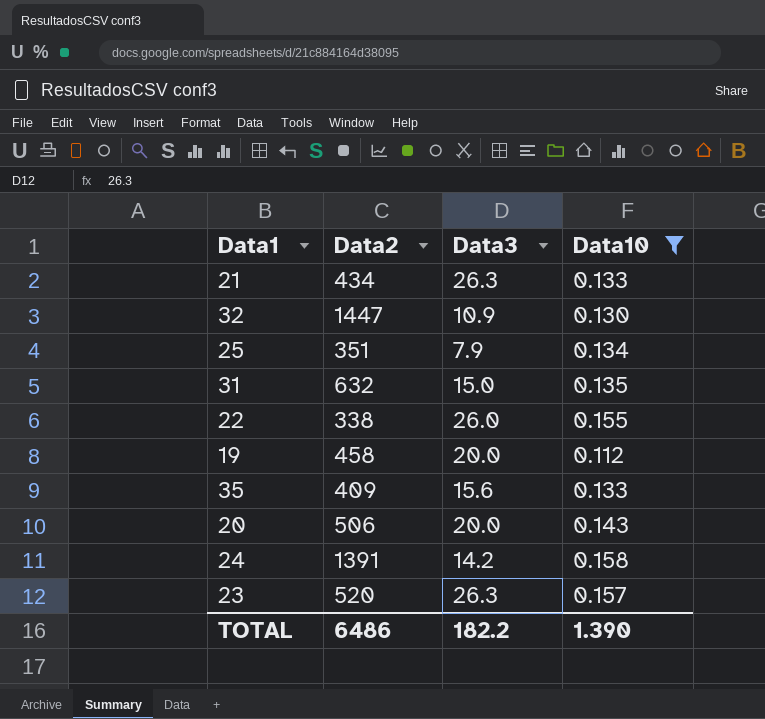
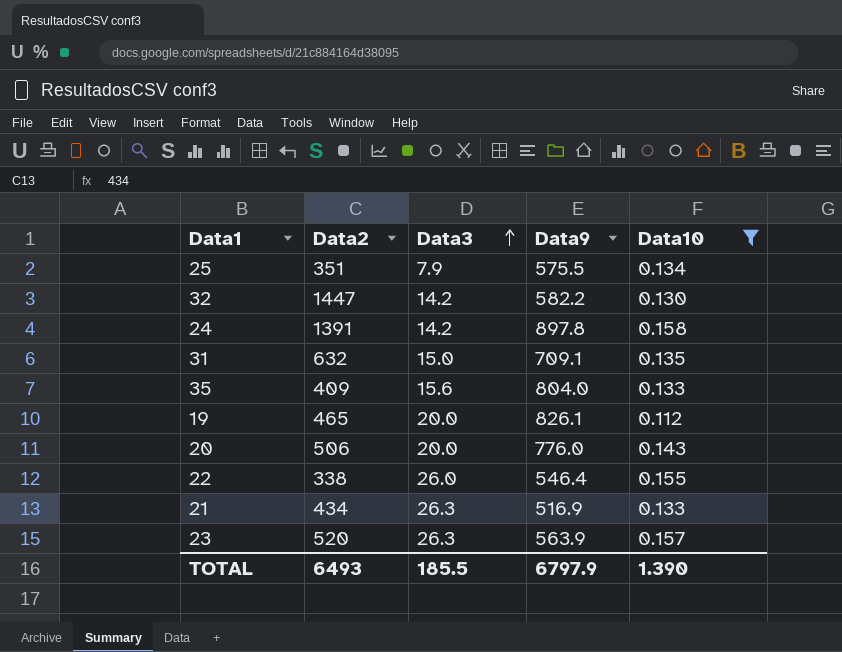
row order: none -> Data3 ascending
column Data9 | position: none -> 4
32 | Data3: 10.9 -> 14.2
19 | Data2: 458 -> 465
TOTAL | Data2: 6486 -> 6493
TOTAL | Data3: 182.2 -> 185.5

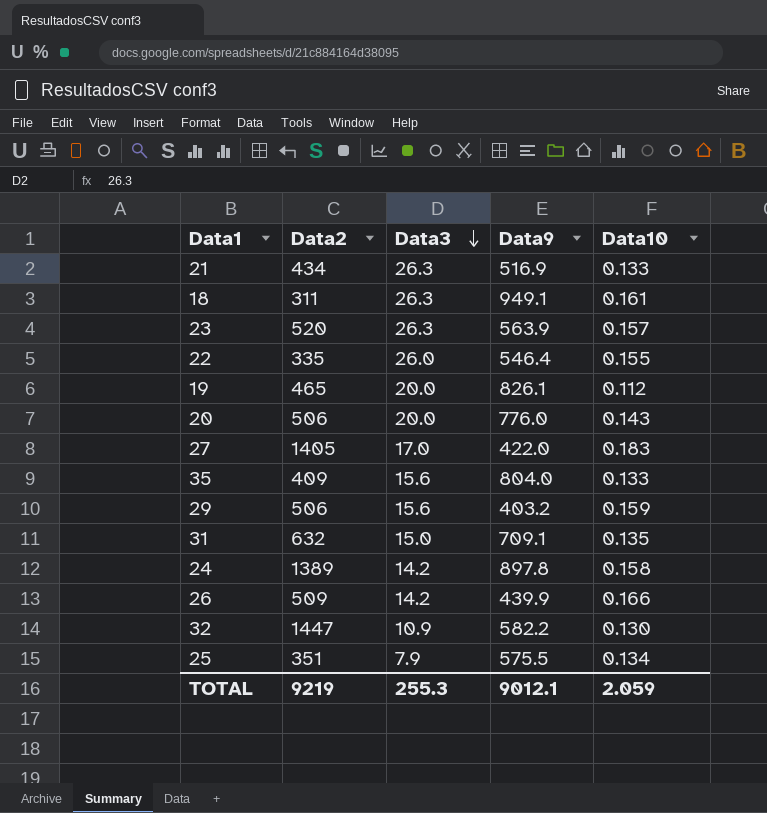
filter: Data10 <= 0.158 -> none
row order: Data3 ascending -> Data3 descending
22 | Data2: 338 -> 335
24 | Data2: 1391 -> 1389
32 | Data3: 14.2 -> 10.9
TOTAL | Data2: 6493 -> 9219
TOTAL | Data3: 185.5 -> 255.3
TOTAL | Data9: 6797.9 -> 9012.1
TOTAL | Data10: 1.390 -> 2.059

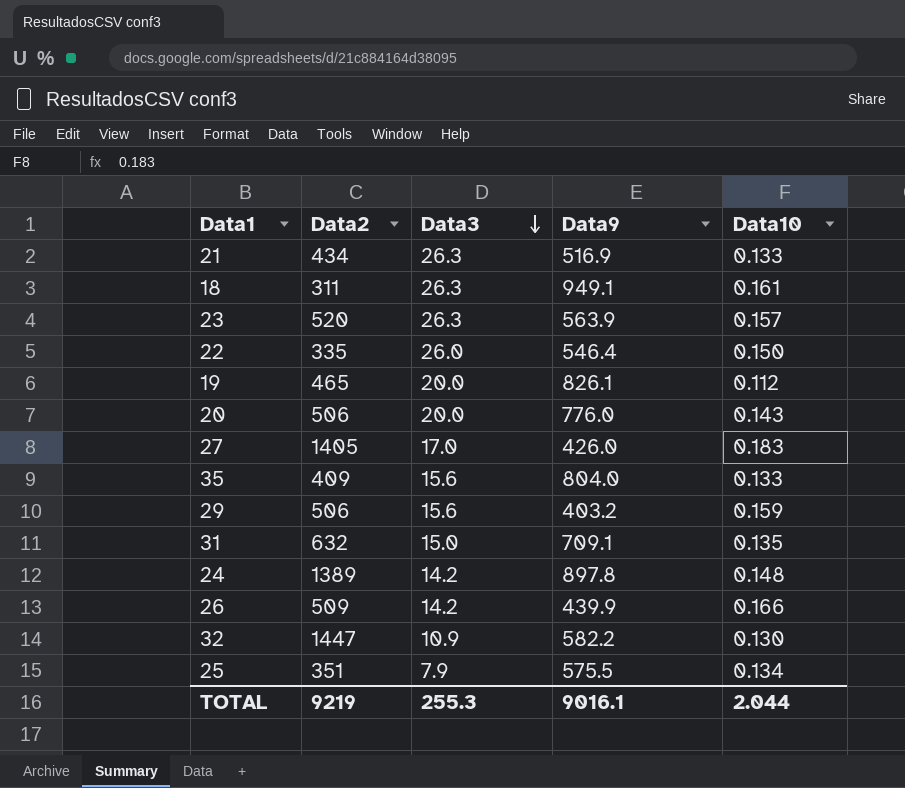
22 | Data10: 0.155 -> 0.150
27 | Data9: 422.0 -> 426.0
24 | Data10: 0.158 -> 0.148
TOTAL | Data9: 9012.1 -> 9016.1
TOTAL | Data10: 2.059 -> 2.044

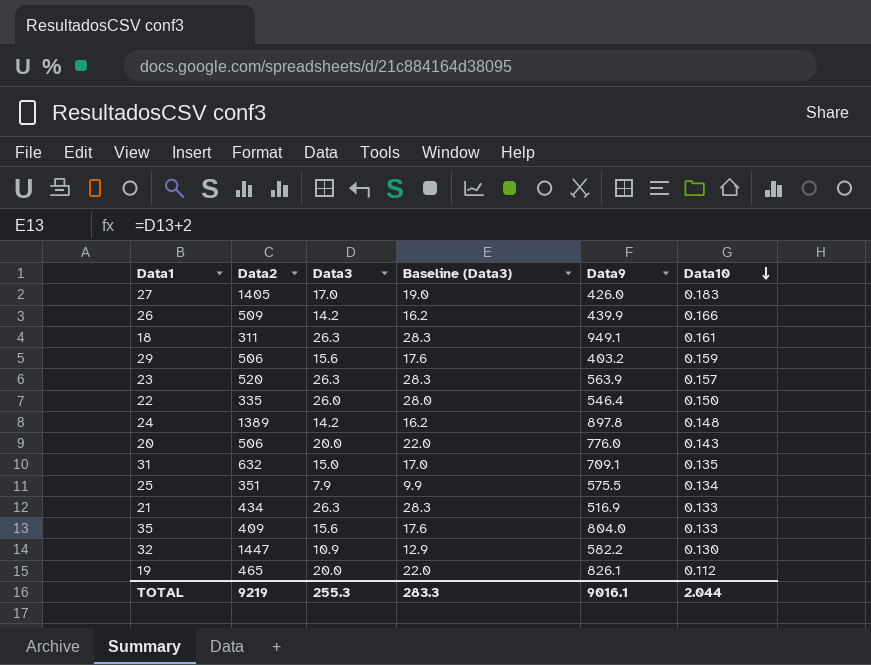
row order: Data3 descending -> Data10 descending
column Baseline (Data3) | formula: none -> [Data3] + 2

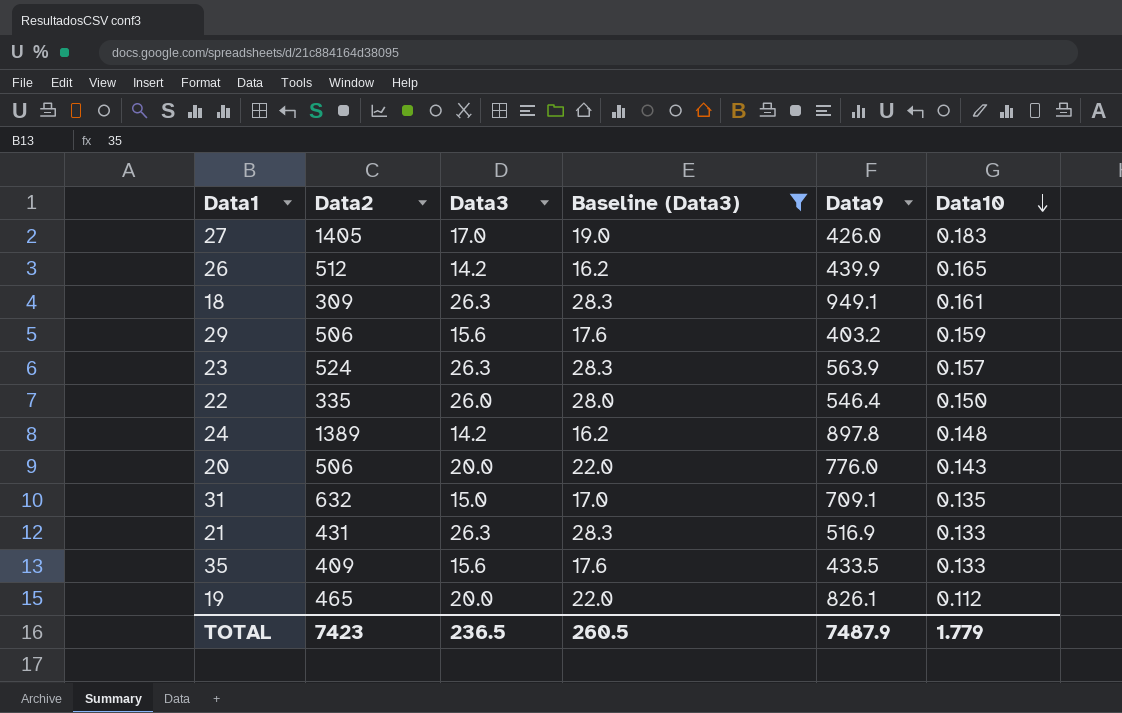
filter: none -> Baseline (Data3) >= 16.2
26 | Data2: 509 -> 512
26 | Data10: 0.166 -> 0.165
18 | Data2: 311 -> 309
23 | Data2: 520 -> 524
21 | Data2: 434 -> 431
35 | Data9: 804.0 -> 433.5
TOTAL | Data2: 9219 -> 7423
TOTAL | Data3: 255.3 -> 236.5
TOTAL | Baseline (Data3): 283.3 -> 260.5
TOTAL | Data9: 9016.1 -> 7487.9
TOTAL | Data10: 2.044 -> 1.779

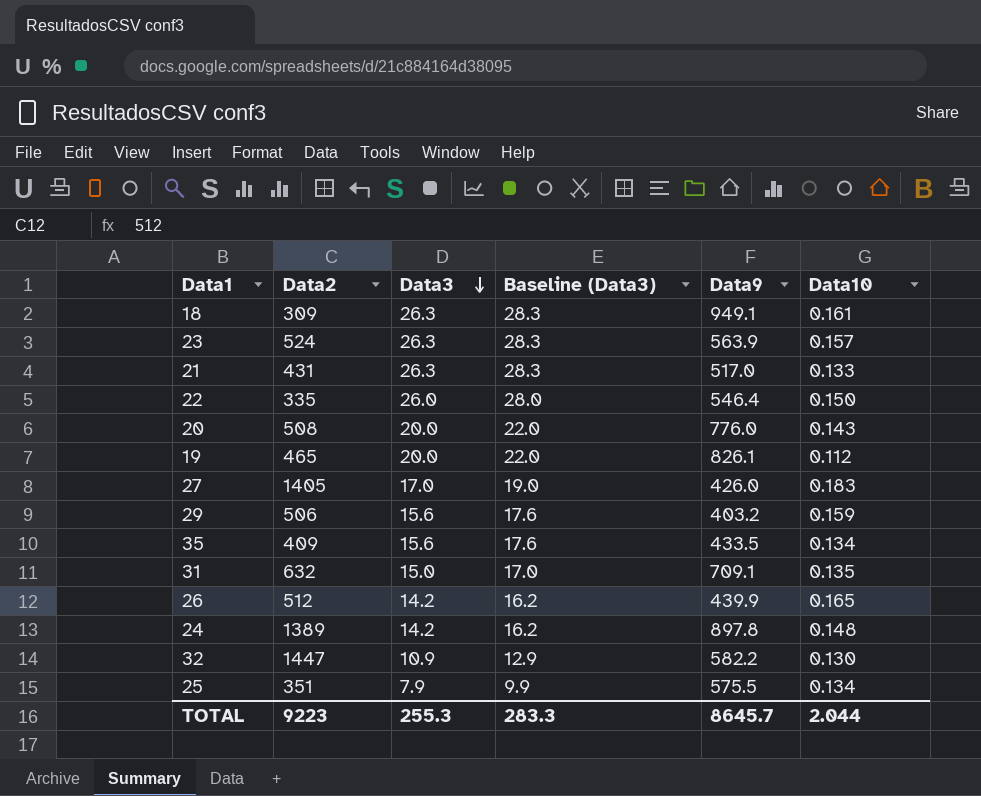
filter: Baseline (Data3) >= 16.2 -> none
row order: Data10 descending -> Data3 descending
21 | Data9: 516.9 -> 517.0
20 | Data2: 506 -> 508
35 | Data10: 0.133 -> 0.134
TOTAL | Data2: 7423 -> 9223
TOTAL | Data3: 236.5 -> 255.3
TOTAL | Baseline (Data3): 260.5 -> 283.3
TOTAL | Data9: 7487.9 -> 8645.7
TOTAL | Data10: 1.779 -> 2.044

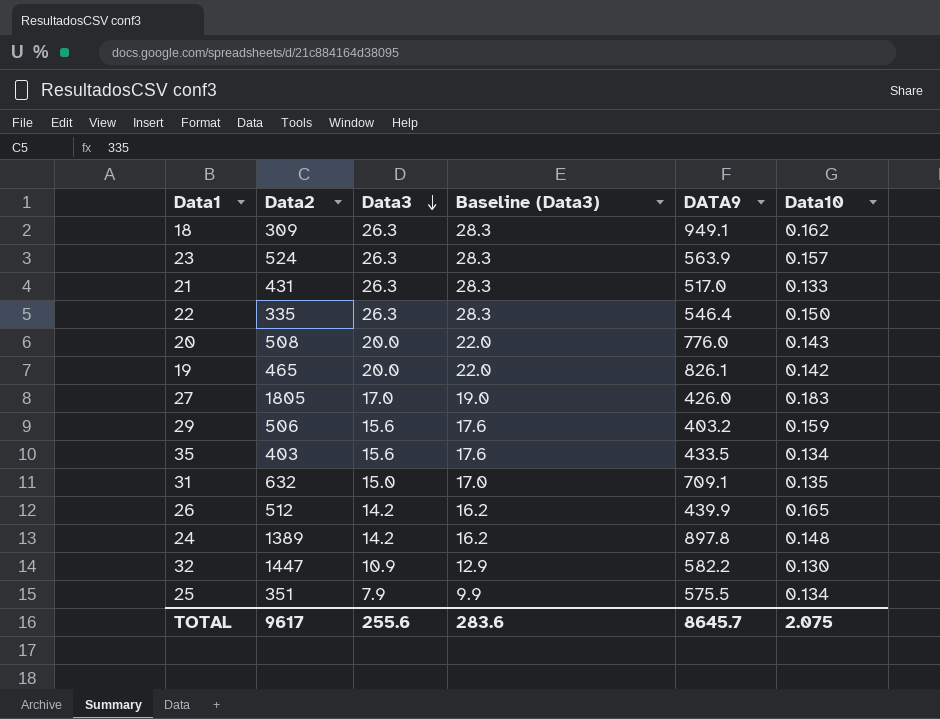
column name: Data9 -> DATA9
18 | Data10: 0.161 -> 0.162
22 | Data3: 26.0 -> 26.3
22 | Baseline (Data3): 28.0 -> 28.3
19 | Data10: 0.112 -> 0.142
27 | Data2: 1405 -> 1805
35 | Data2: 409 -> 403
TOTAL | Data2: 9223 -> 9617
TOTAL | Data3: 255.3 -> 255.6
TOTAL | Baseline (Data3): 283.3 -> 283.6
TOTAL | Data10: 2.044 -> 2.075

